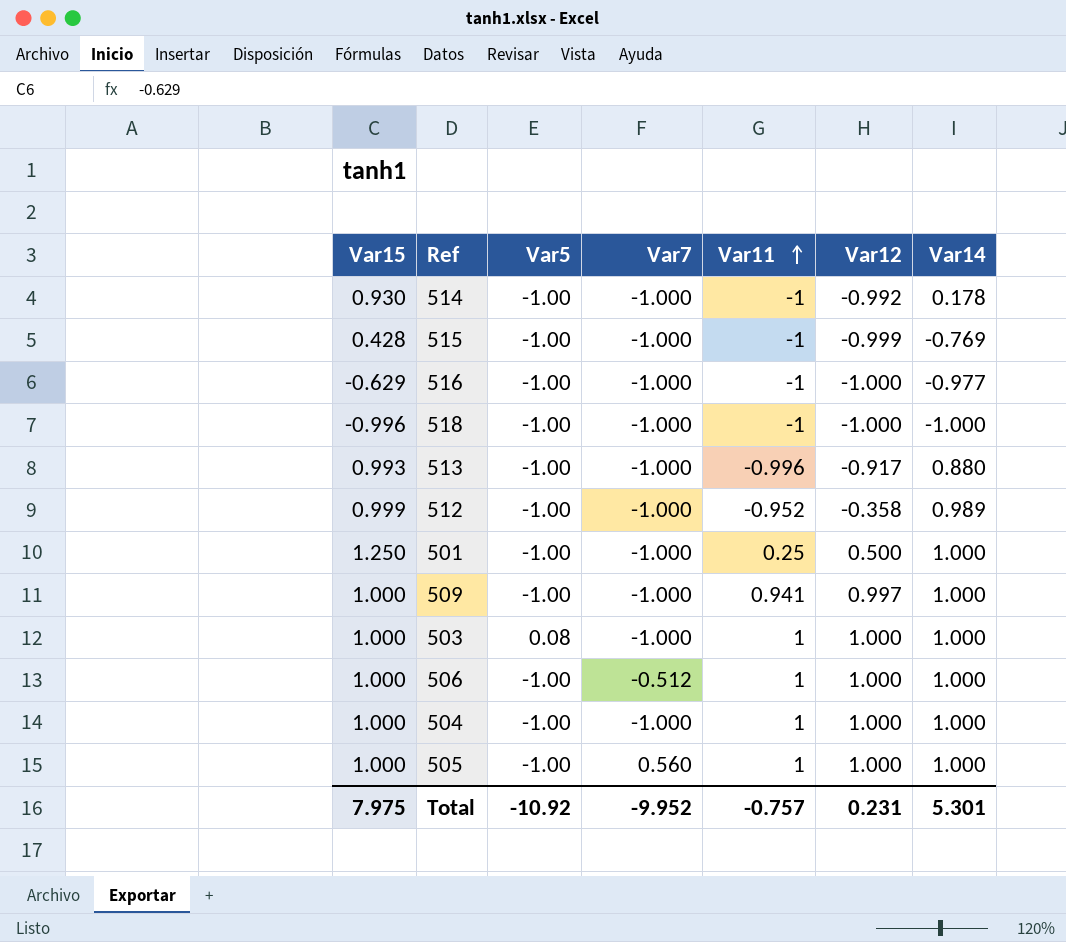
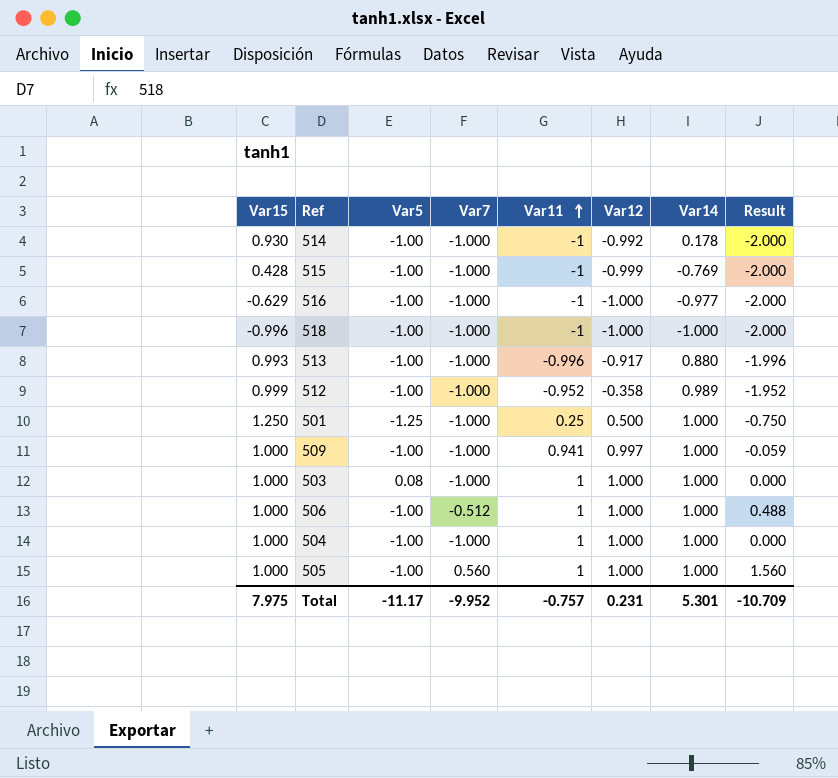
column Result | formula: none -> [Var7] + [Var11]
501 | Var5: -1.00 -> -1.25
Total | Var5: -10.92 -> -11.17

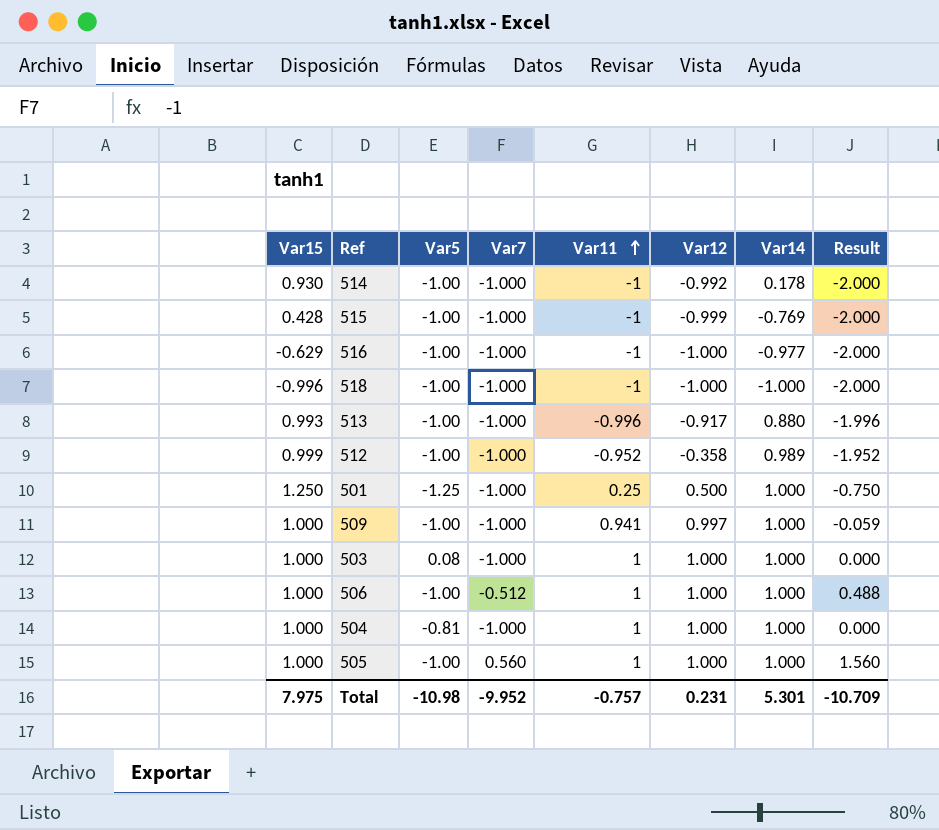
504 | Var5: -1.00 -> -0.81
Total | Var5: -11.17 -> -10.98

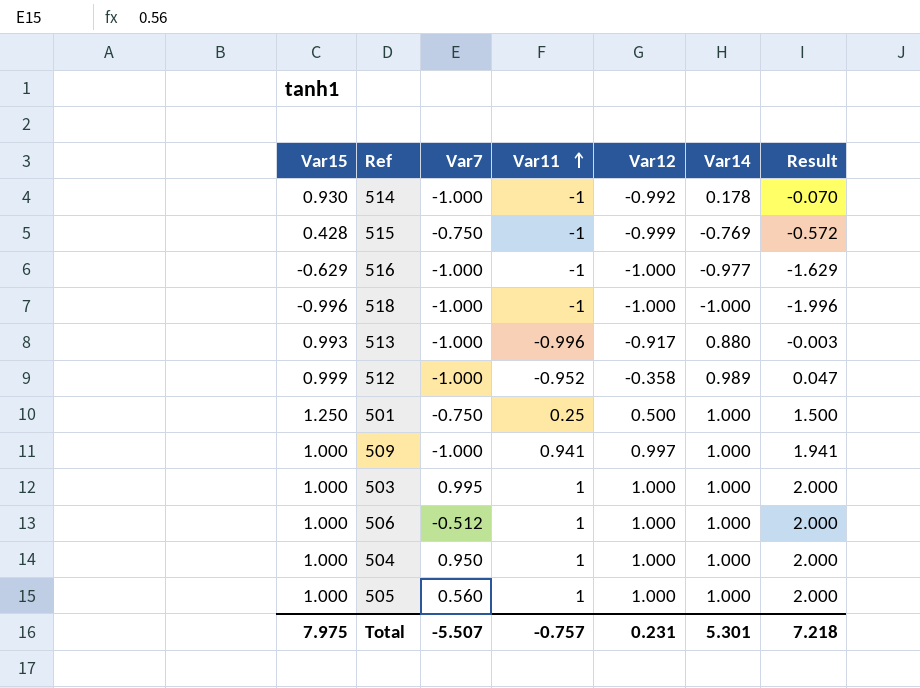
column Var5 | position: 3 -> none
column Result | formula: [Var7] + [Var11] -> [Var15] + [Var11]
515 | Var7: -1.000 -> -0.750
501 | Var7: -1.000 -> -0.750
503 | Var7: -1.000 -> 0.995
504 | Var7: -1.000 -> 0.950
Total | Var7: -9.952 -> -5.507
Total | Result: -10.709 -> 7.218

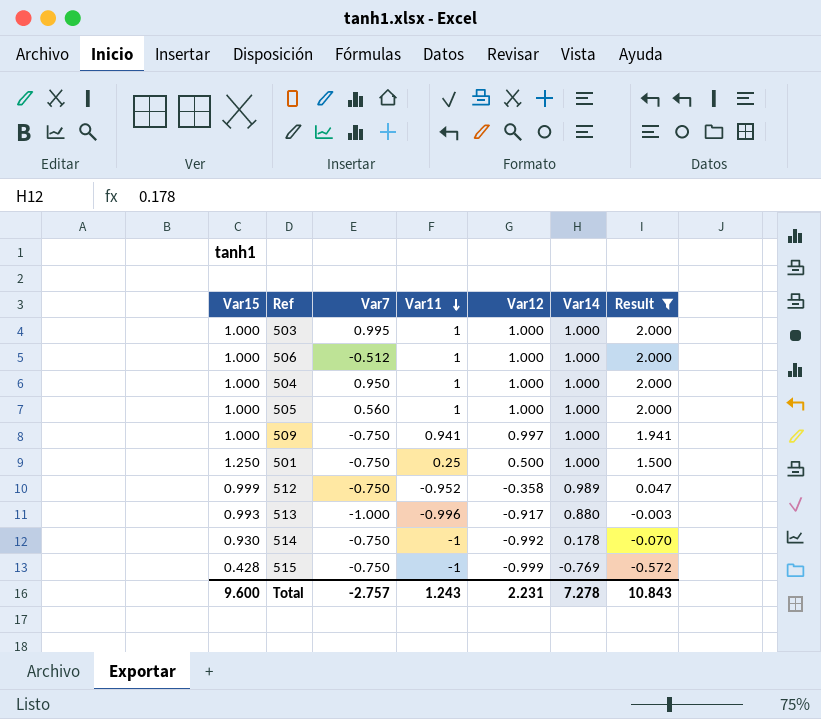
filter: none -> Result >= -0.572
row order: Var11 ascending -> Var11 descending
509 | Var7: -1.000 -> -0.750
512 | Var7: -1.000 -> -0.750
514 | Var7: -1.000 -> -0.750
Total | Var15: 7.975 -> 9.600
Total | Var7: -5.507 -> -2.757
Total | Var11: -0.757 -> 1.243
Total | Var12: 0.231 -> 2.231
Total | Var14: 5.301 -> 7.278
Total | Result: 7.218 -> 10.843

